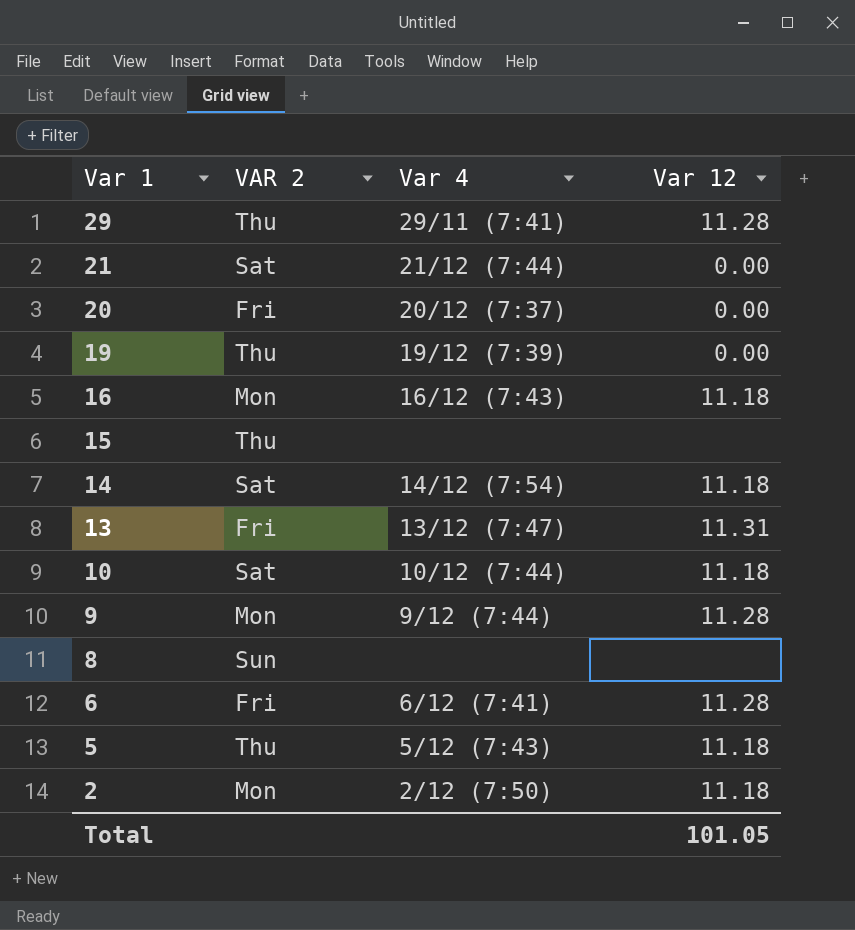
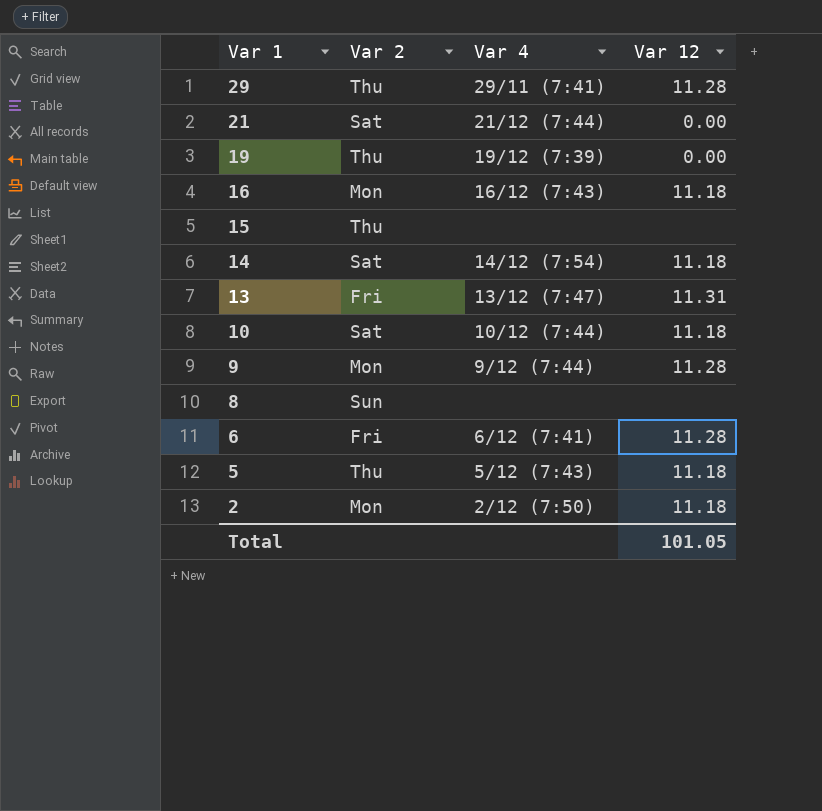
column name: VAR 2 -> Var 2
row 20: Fri | 20/12 (7:37) | 0.00 -> none

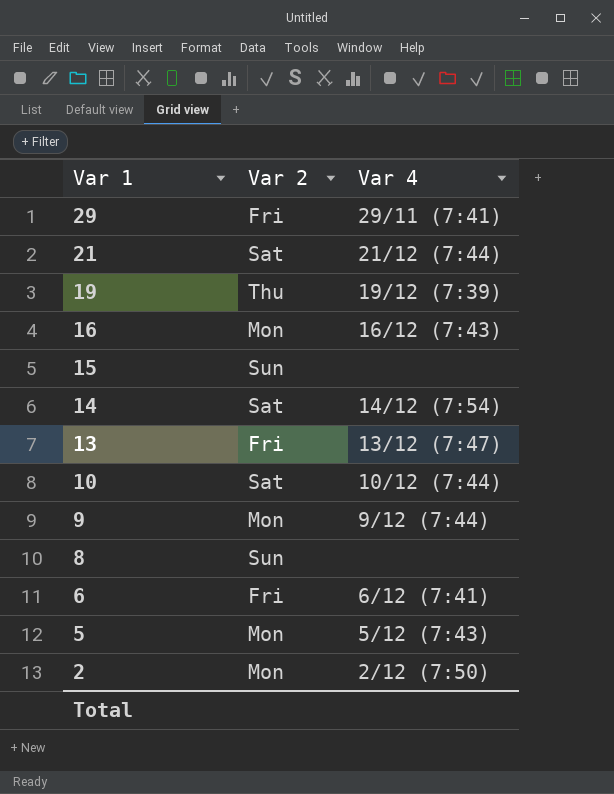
column Var 12 | position: 4 -> none
29 | Var 2: Thu -> Fri
15 | Var 2: Thu -> Sun
5 | Var 2: Thu -> Mon

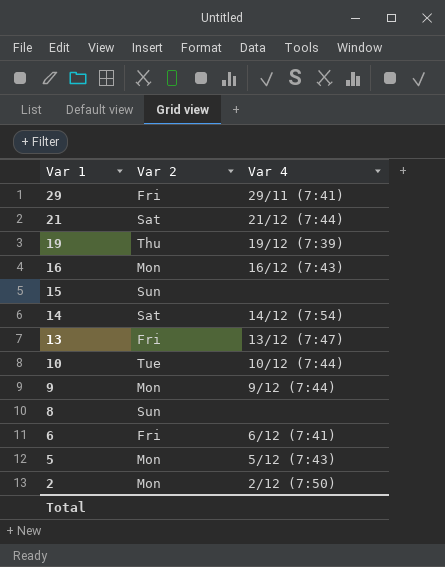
10 | Var 2: Sat -> Tue

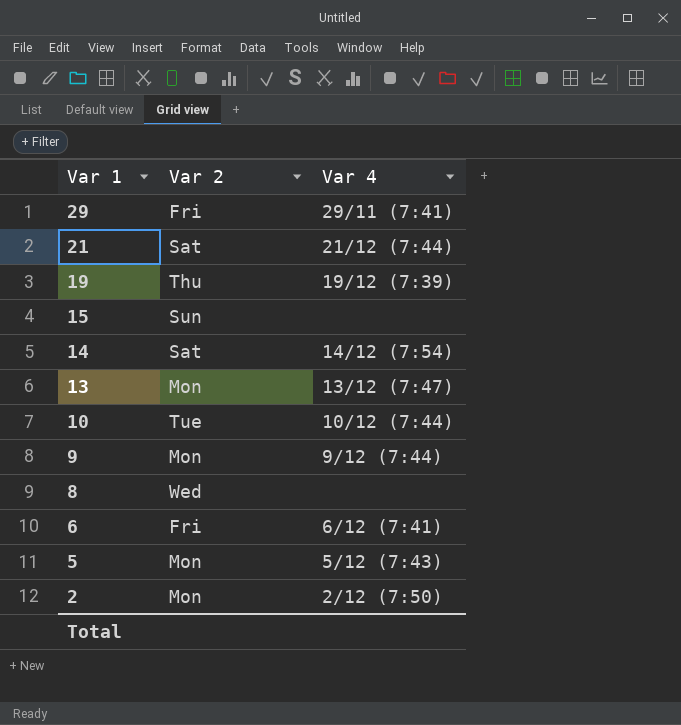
row 16: Mon | 16/12 (7:43) -> none
13 | Var 2: Fri -> Mon
8 | Var 2: Sun -> Wed

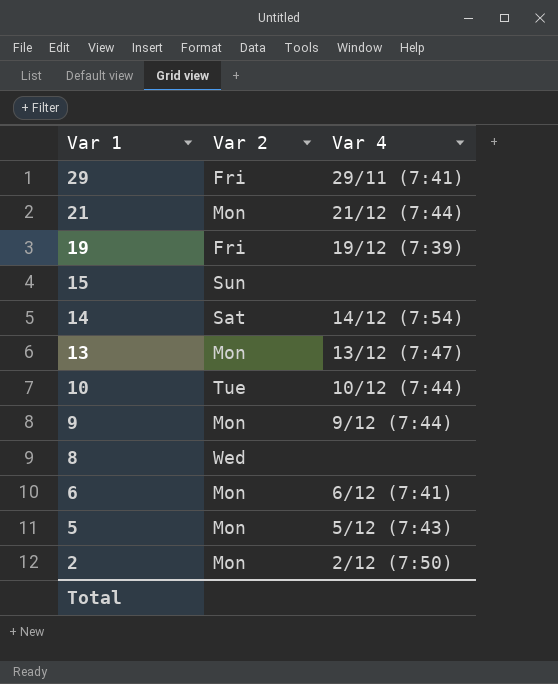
21 | Var 2: Sat -> Mon
19 | Var 2: Thu -> Fri
6 | Var 2: Fri -> Mon

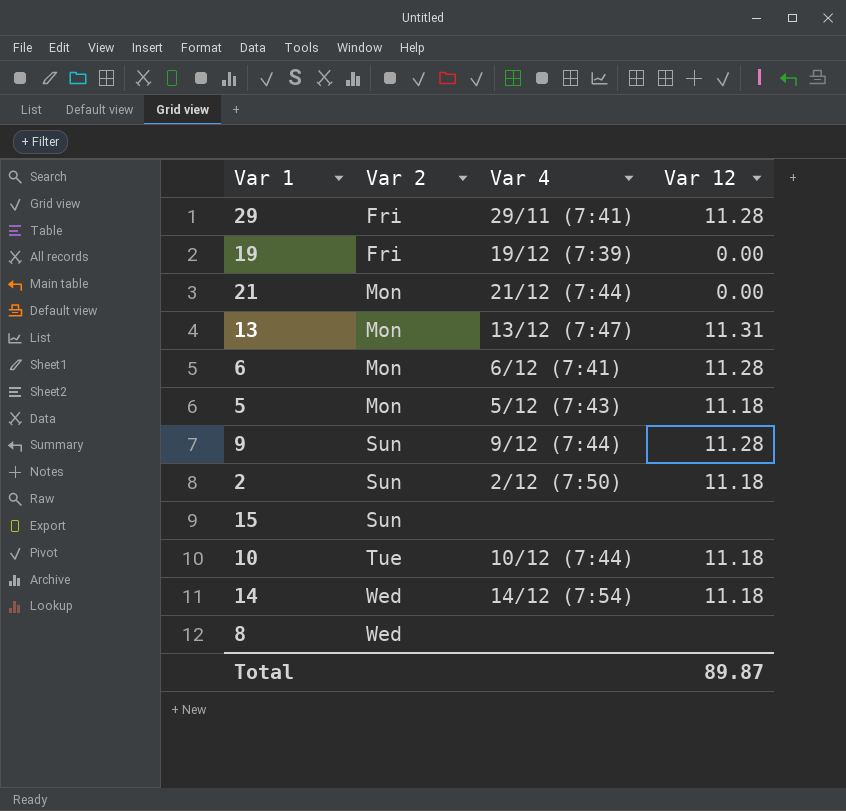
row order: Var 1 descending -> Var 2 ascending
column Var 12 | position: none -> 4
9 | Var 2: Mon -> Sun
2 | Var 2: Mon -> Sun
14 | Var 2: Sat -> Wed

